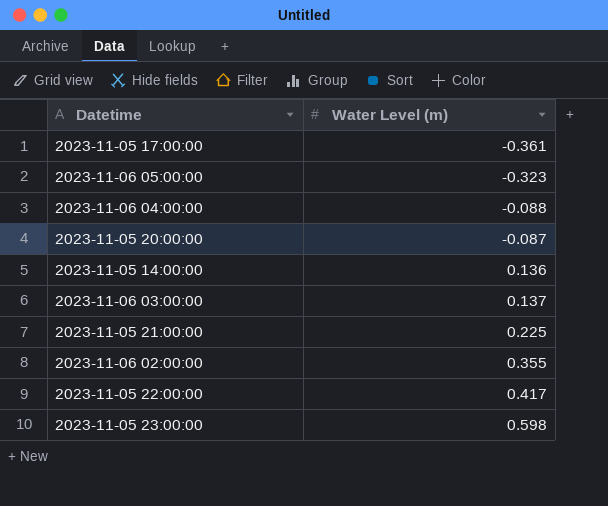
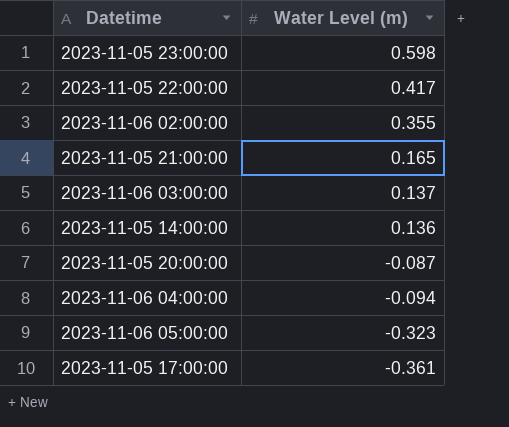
row order: Water Level (m) ascending -> Water Level (m) descending
2023-11-05 21:00:00 | Water Level (m): 0.225 -> 0.165
2023-11-06 04:00:00 | Water Level (m): -0.088 -> -0.094

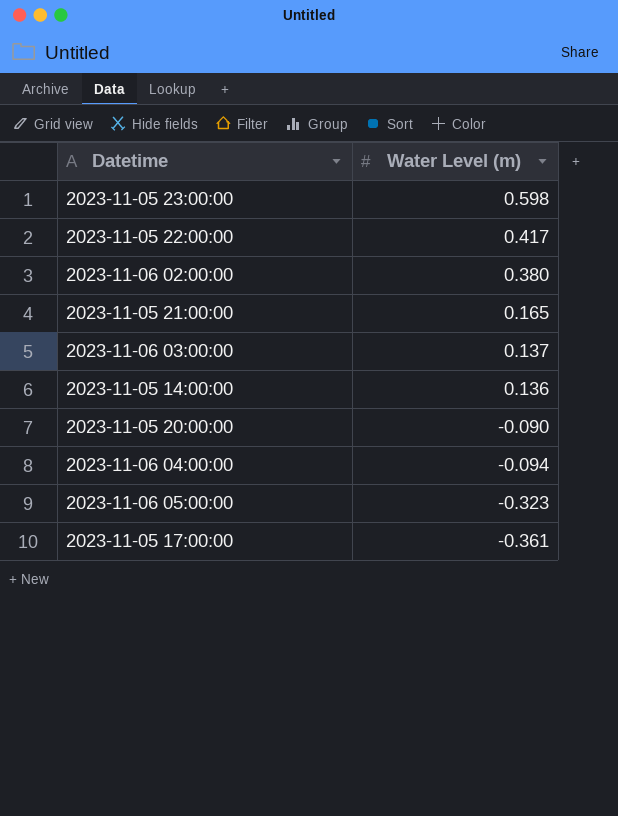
2023-11-06 02:00:00 | Water Level (m): 0.355 -> 0.380
2023-11-05 20:00:00 | Water Level (m): -0.087 -> -0.090

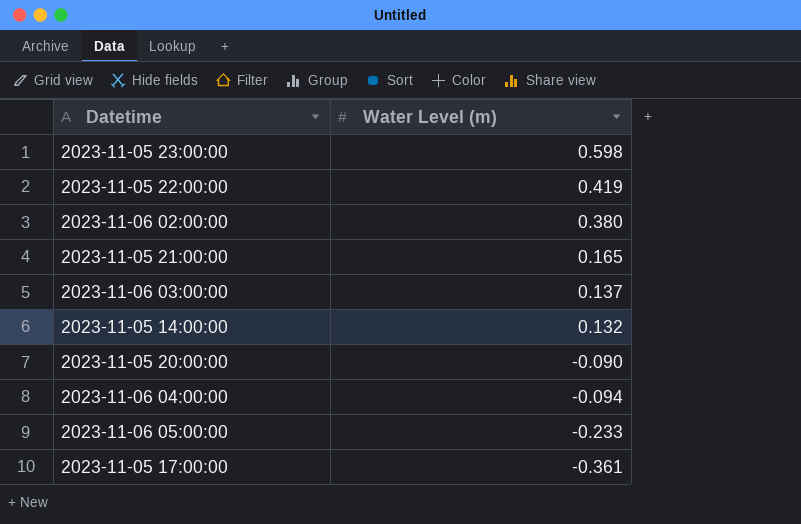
2023-11-05 22:00:00 | Water Level (m): 0.417 -> 0.419
2023-11-05 14:00:00 | Water Level (m): 0.136 -> 0.132
2023-11-06 05:00:00 | Water Level (m): -0.323 -> -0.233

